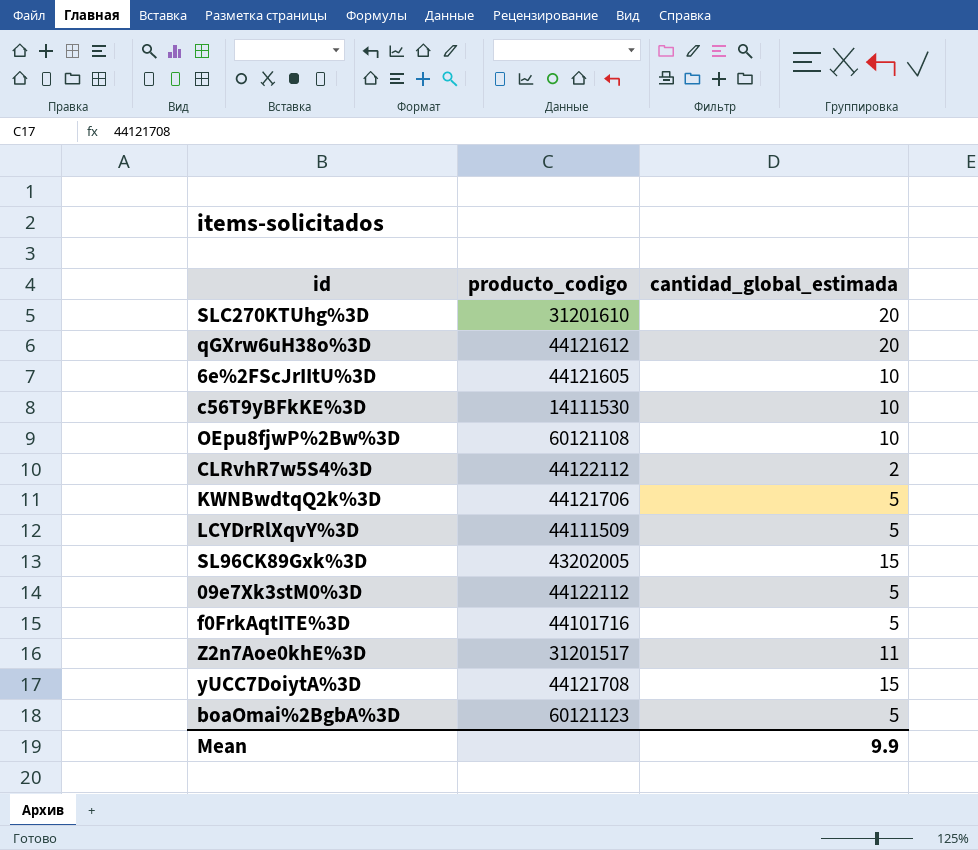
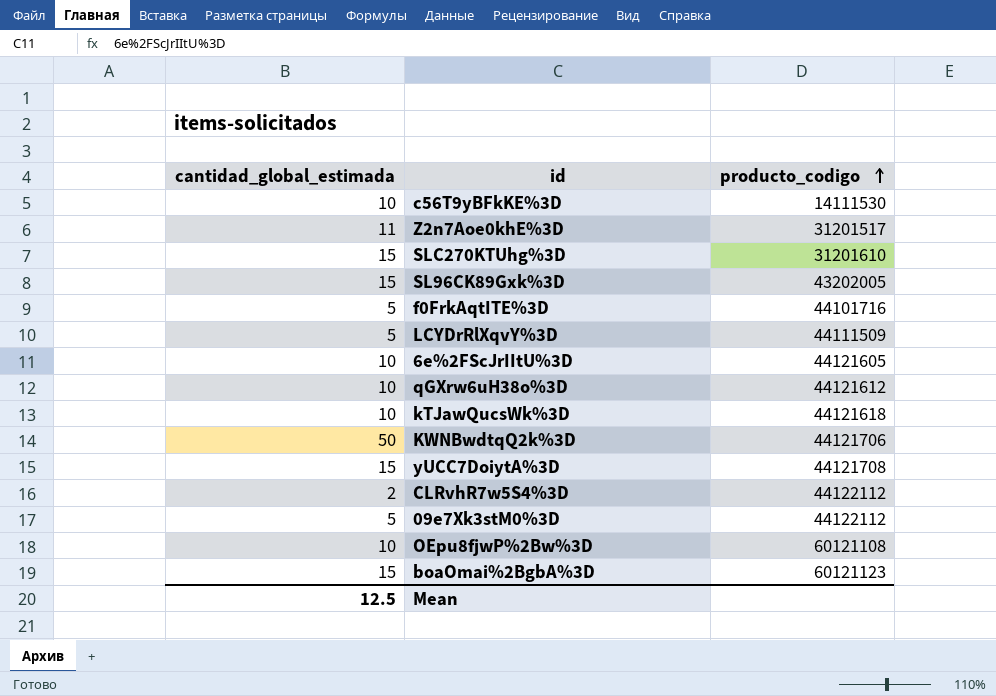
row order: none -> producto_codigo ascending
column cantidad_global_estimada | position: 3 -> 1
SLC270KTUhg%3D | cantidad_global_estimada: 20 -> 15
qGXrw6uH38o%3D | cantidad_global_estimada: 20 -> 10
row kTJawQucsWk%3D: none -> 10 | 44121618
KWNBwdtqQ2k%3D | cantidad_global_estimada: 5 -> 50
boaOmai%2BgbA%3D | cantidad_global_estimada: 5 -> 15
Mean | cantidad_global_estimada: 9.9 -> 12.5

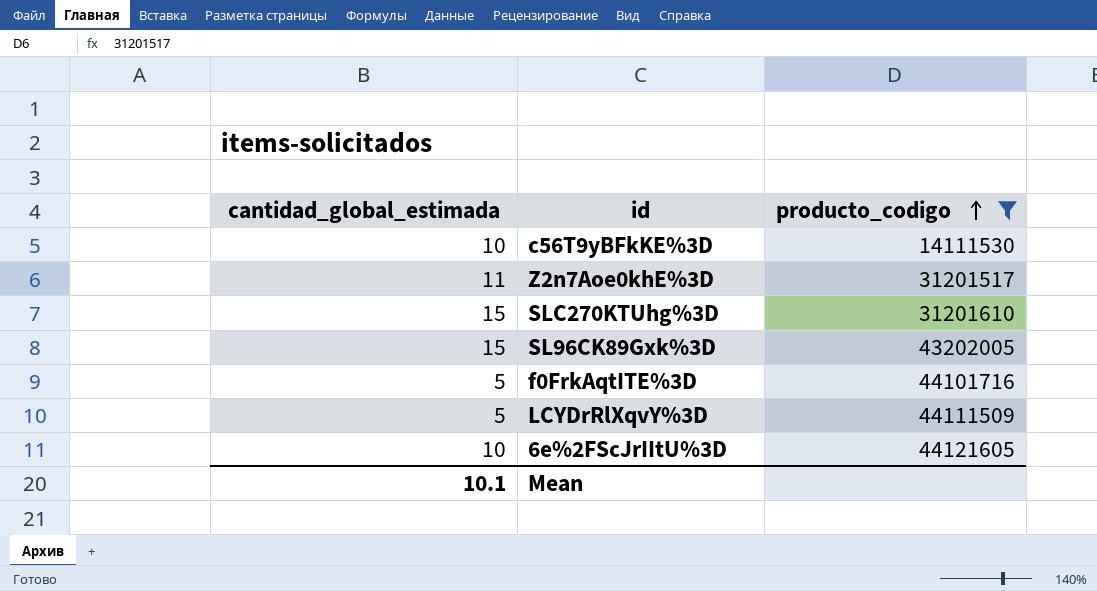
filter: none -> producto_codigo <= 44121605
Mean | cantidad_global_estimada: 12.5 -> 10.1

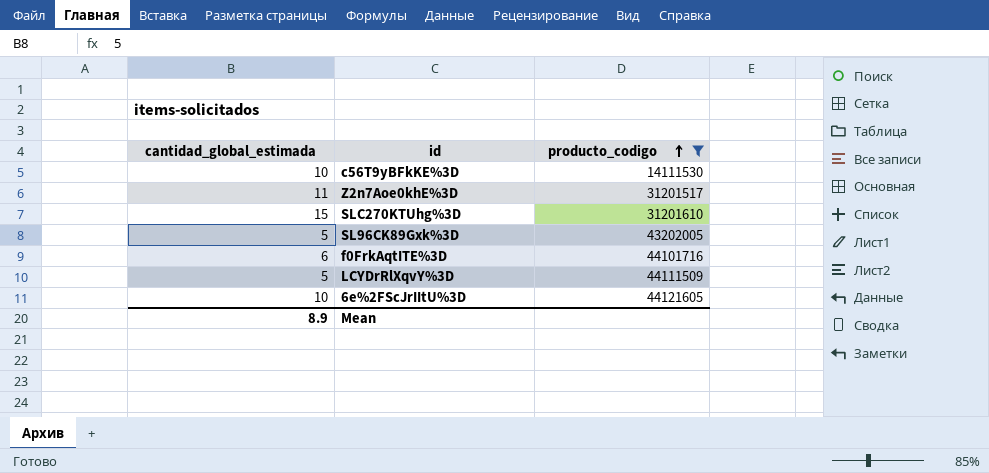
SL96CK89Gxk%3D | cantidad_global_estimada: 15 -> 5
f0FrkAqtITE%3D | cantidad_global_estimada: 5 -> 6
Mean | cantidad_global_estimada: 10.1 -> 8.9

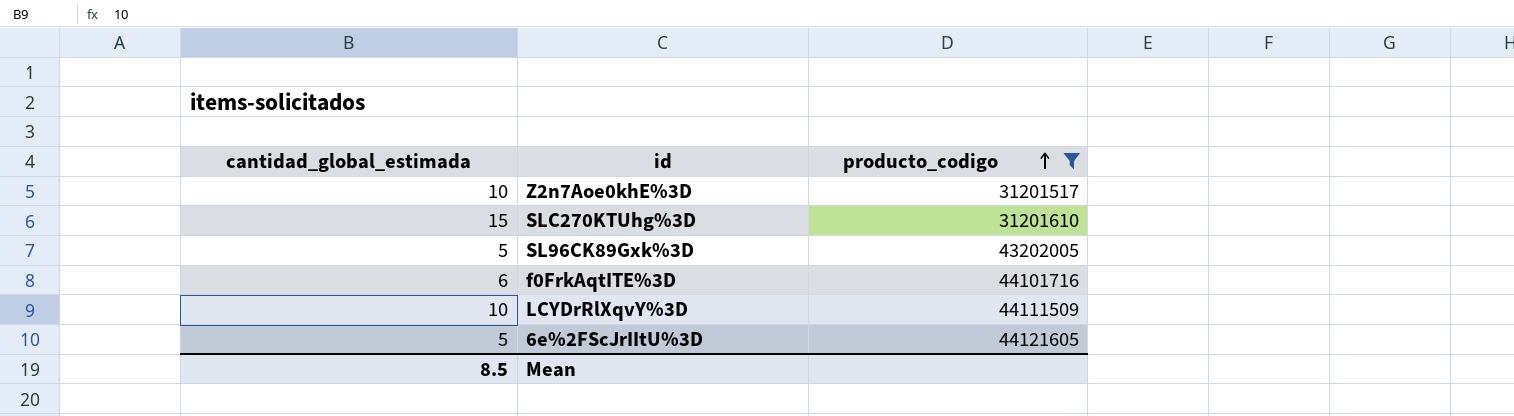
row c56T9yBFkKE%3D: 10 | 14111530 -> none
Z2n7Aoe0khE%3D | cantidad_global_estimada: 11 -> 10
LCYDrRlXqvY%3D | cantidad_global_estimada: 5 -> 10
6e%2FScJrIItU%3D | cantidad_global_estimada: 10 -> 5
Mean | cantidad_global_estimada: 8.9 -> 8.5

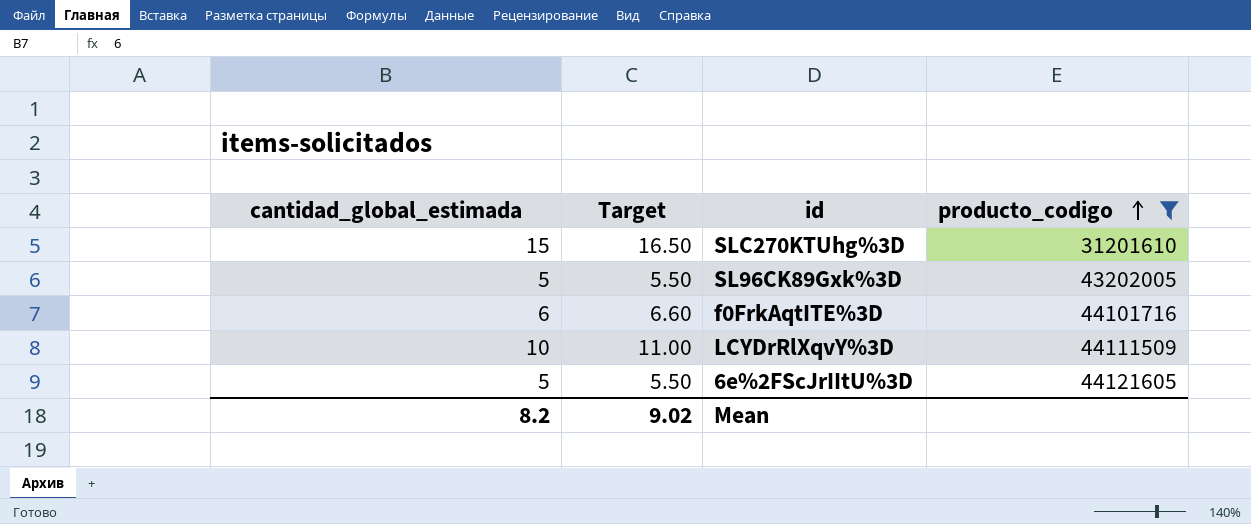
column Target | formula: none -> [cantidad_global_estimada] * 1.1
row Z2n7Aoe0khE%3D: 10 | 31201517 -> none
Mean | cantidad_global_estimada: 8.5 -> 8.2

